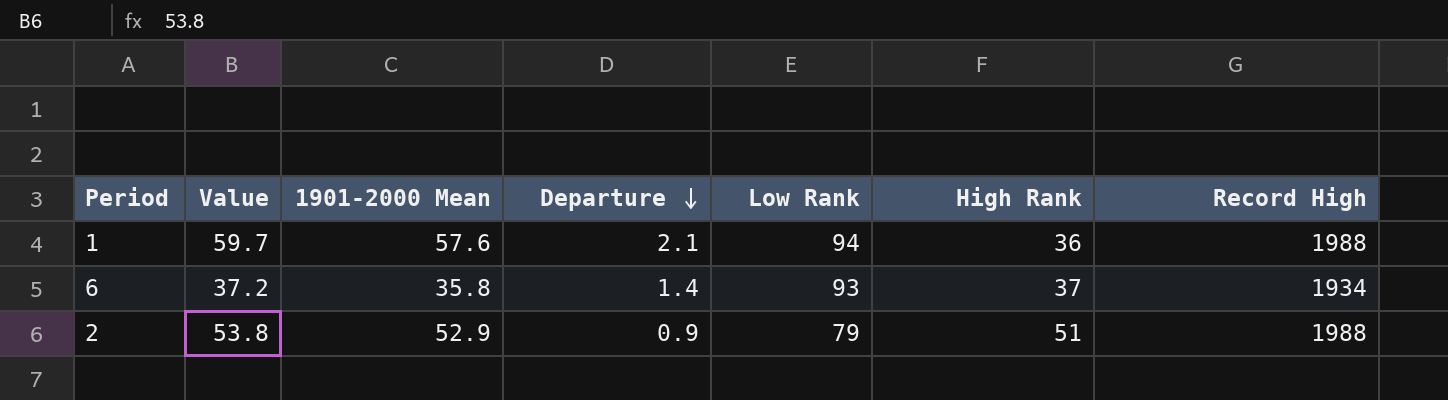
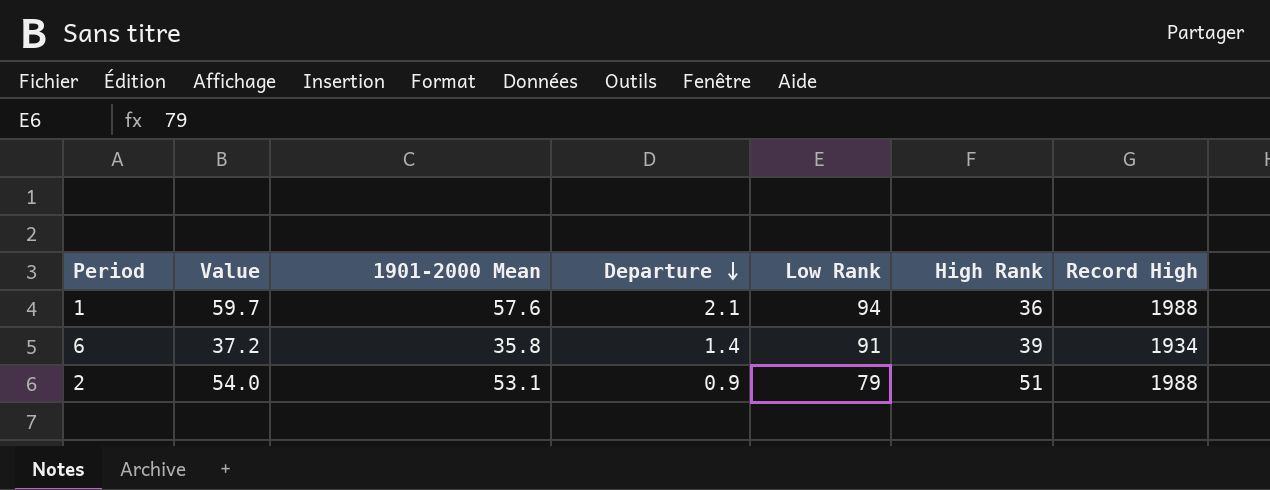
6 | Low Rank: 93 -> 91
6 | High Rank: 37 -> 39
2 | Value: 53.8 -> 54.0
2 | 1901-2000 Mean: 52.9 -> 53.1

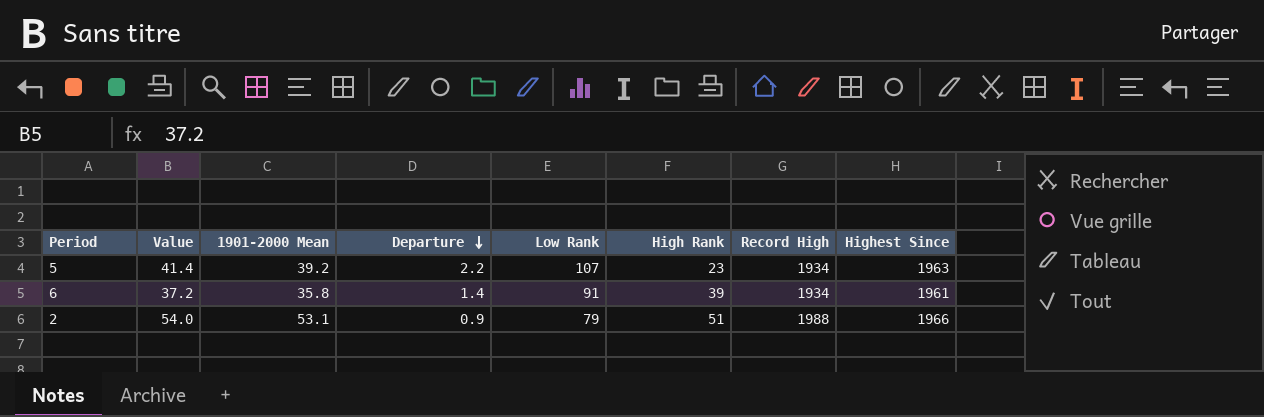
column Highest Since | position: none -> 8
row 1: 59.7 | 57.6 | 2.1 | 94 | 36 | 1988 -> none
row 5: none -> 41.4 | 39.2 | 2.2 | 107 | 23 | 1934 | 1963

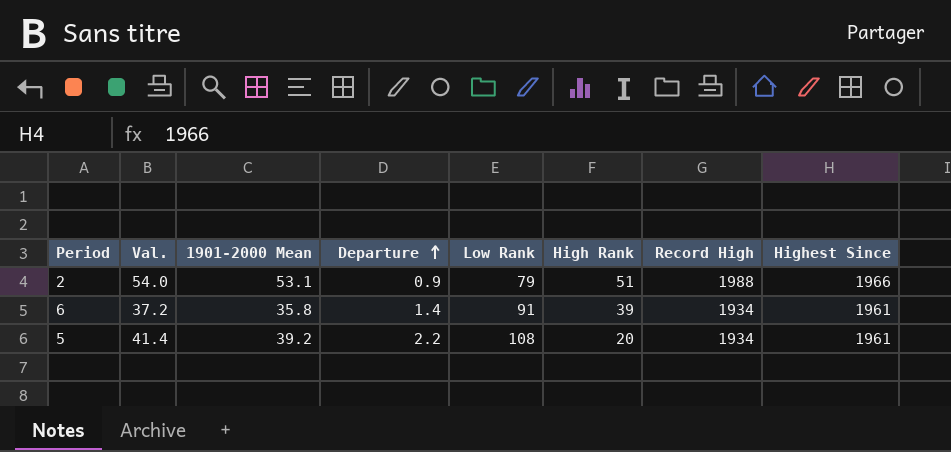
row order: Departure descending -> Departure ascending
column name: Value -> Val.
5 | Low Rank: 107 -> 108
5 | High Rank: 23 -> 20
5 | Highest Since: 1963 -> 1961

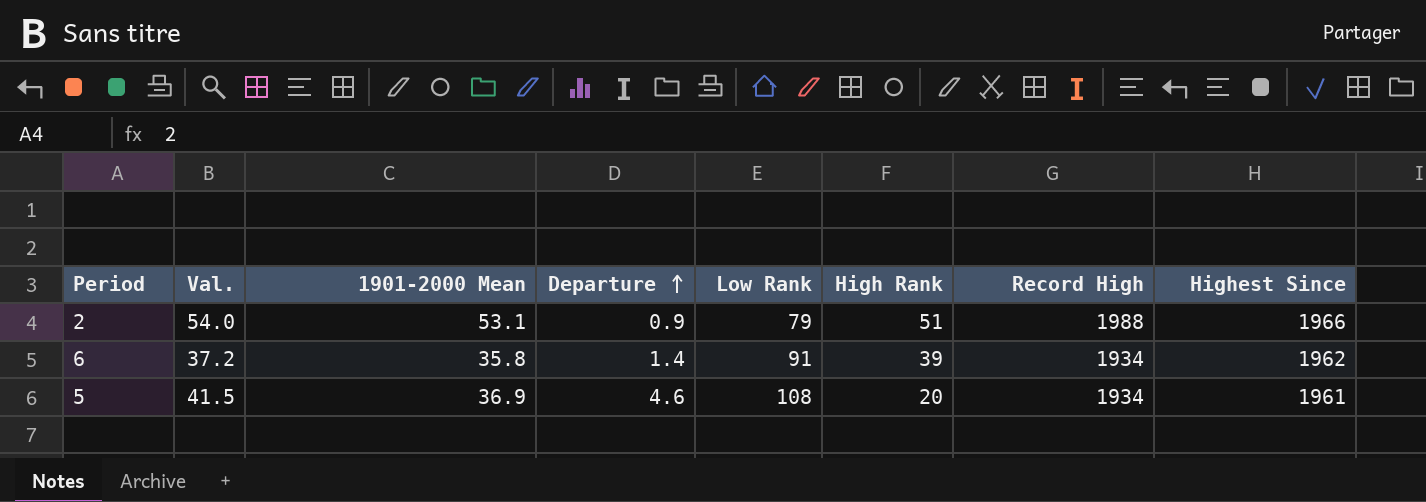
6 | Highest Since: 1961 -> 1962
5 | Val.: 41.4 -> 41.5
5 | 1901-2000 Mean: 39.2 -> 36.9
5 | Departure: 2.2 -> 4.6

